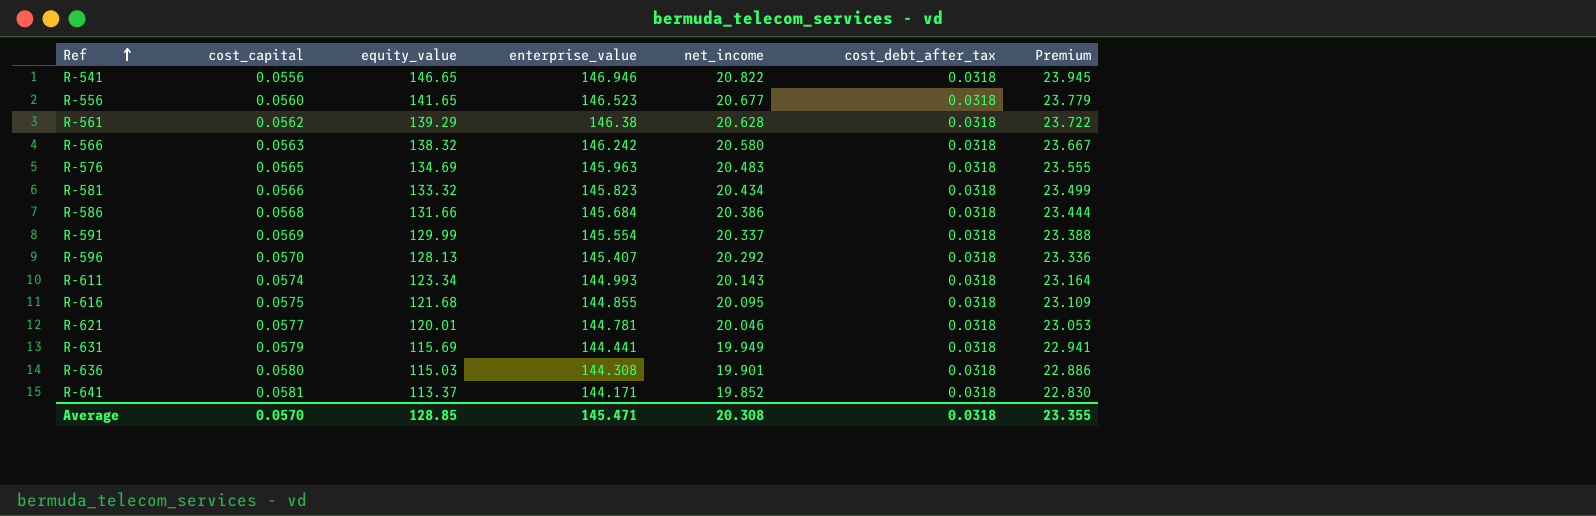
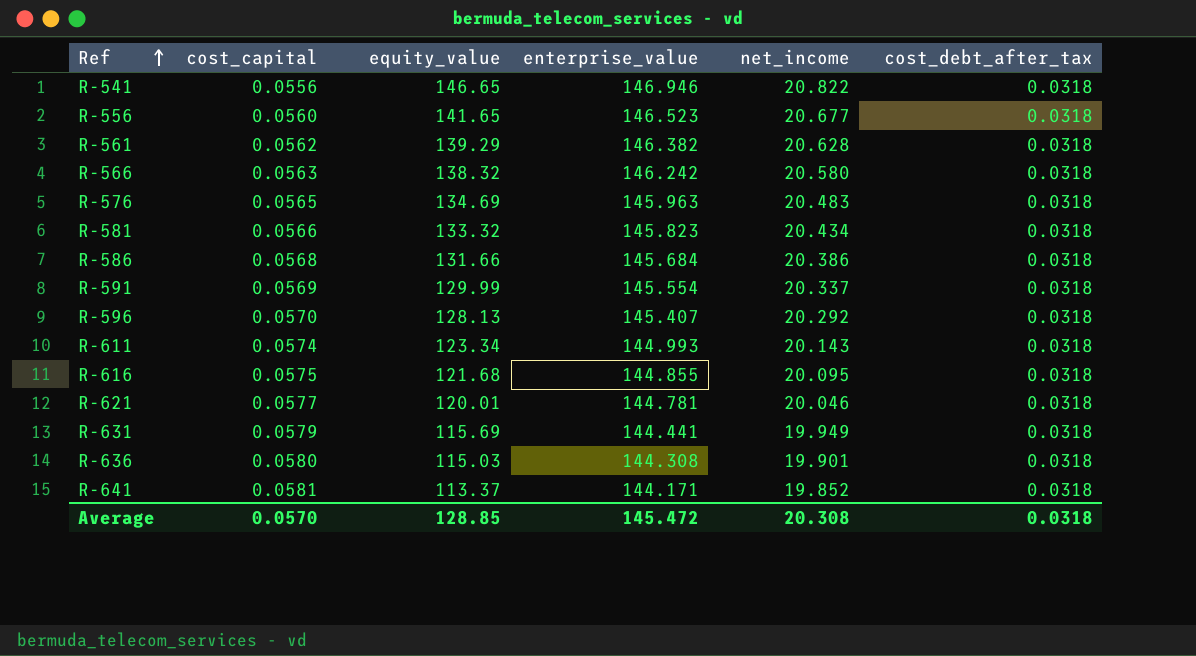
column Premium | formula: [net_income] * 1.15 -> none
R-561 | enterprise_value: 146.38 -> 146.382
Average | enterprise_value: 145.471 -> 145.472

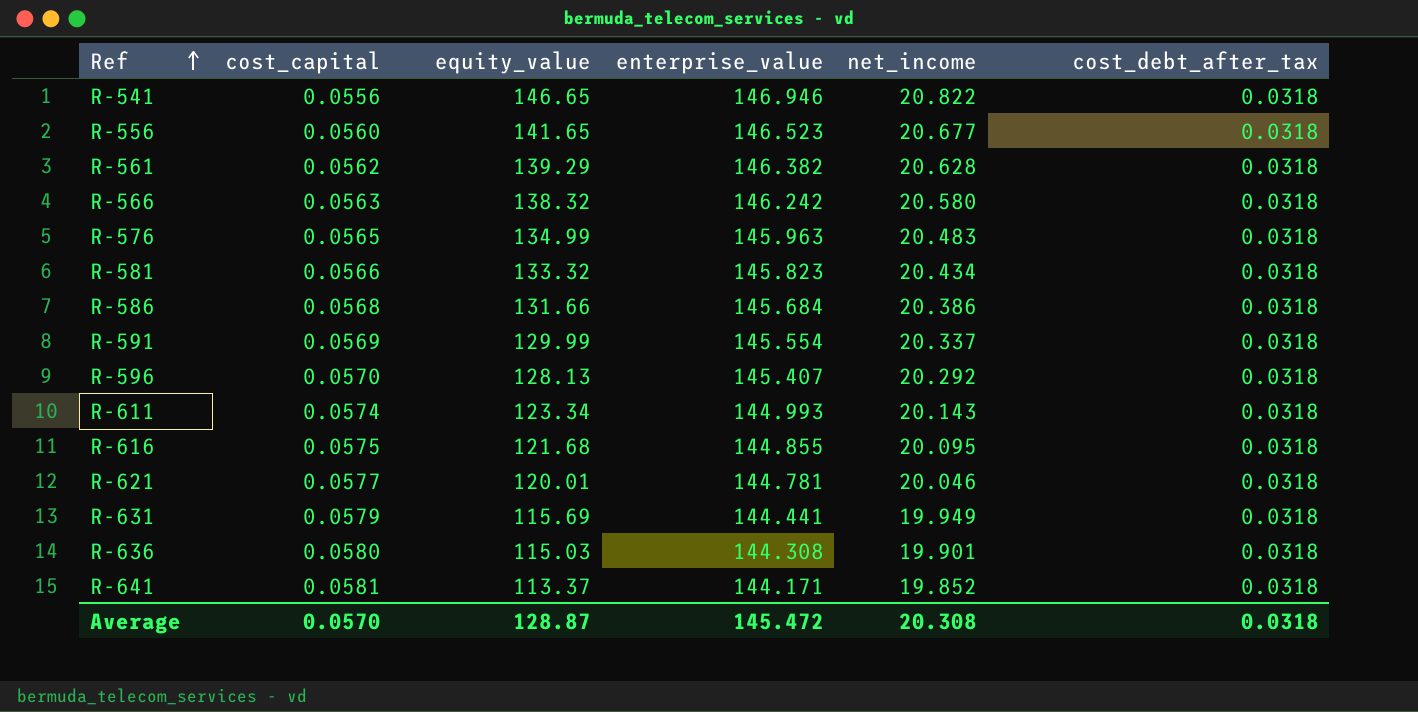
R-576 | equity_value: 134.69 -> 134.99
Average | equity_value: 128.85 -> 128.87

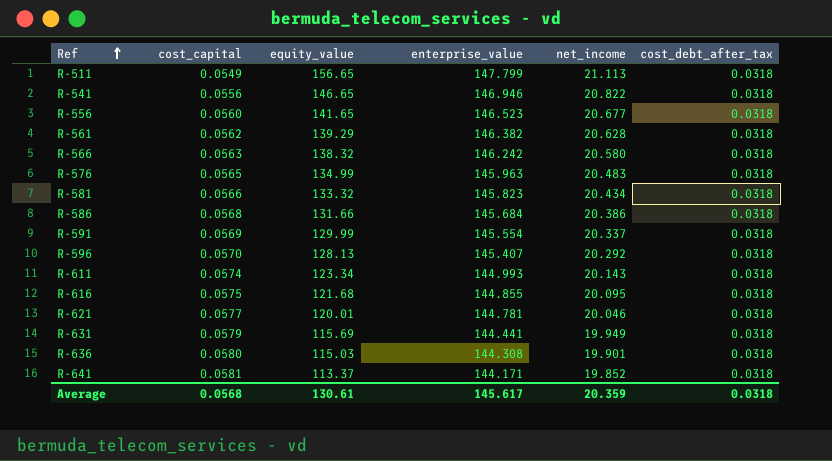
row R-511: none -> 0.0549 | 156.65 | 147.799 | 21.113 | 0.0318
Average | cost_capital: 0.0570 -> 0.0568
Average | equity_value: 128.87 -> 130.61
Average | enterprise_value: 145.472 -> 145.617
Average | net_income: 20.308 -> 20.359

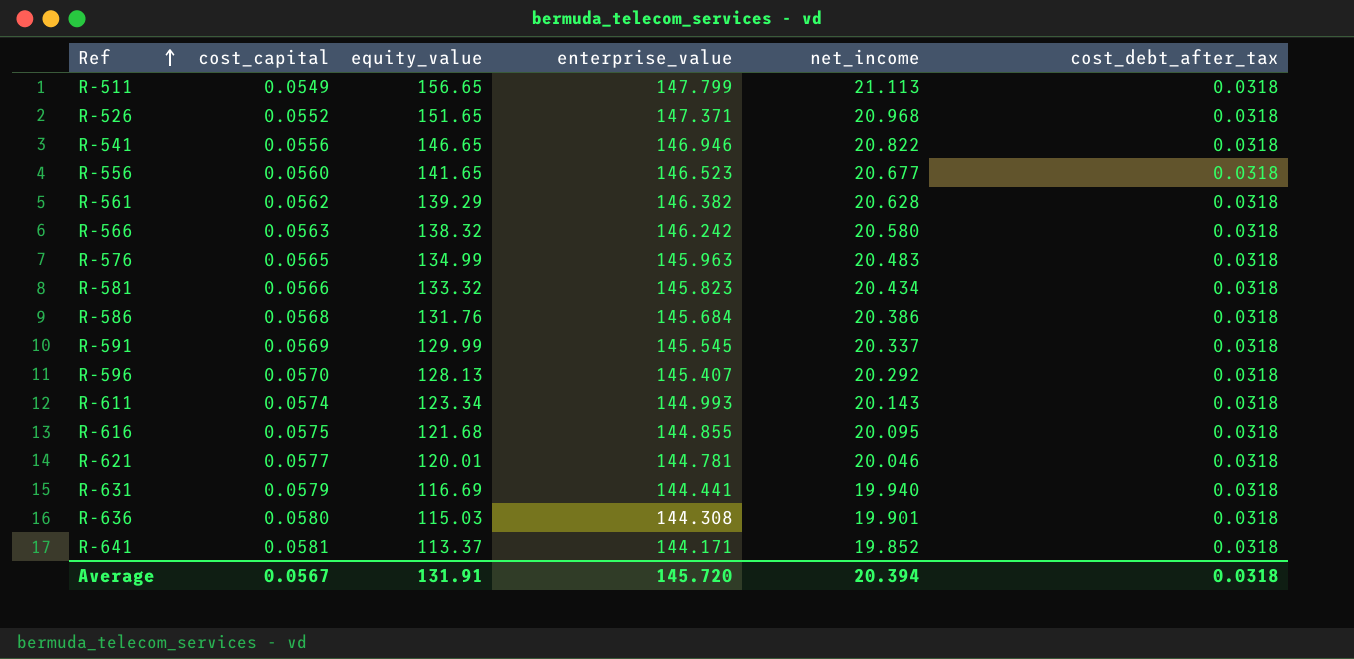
row R-526: none -> 0.0552 | 151.65 | 147.371 | 20.968 | 0.0318
R-586 | equity_value: 131.66 -> 131.76
R-591 | enterprise_value: 145.554 -> 145.545
R-631 | equity_value: 115.69 -> 116.69
R-631 | net_income: 19.949 -> 19.940
Average | cost_capital: 0.0568 -> 0.0567
Average | equity_value: 130.61 -> 131.91
Average | enterprise_value: 145.617 -> 145.720
Average | net_income: 20.359 -> 20.394

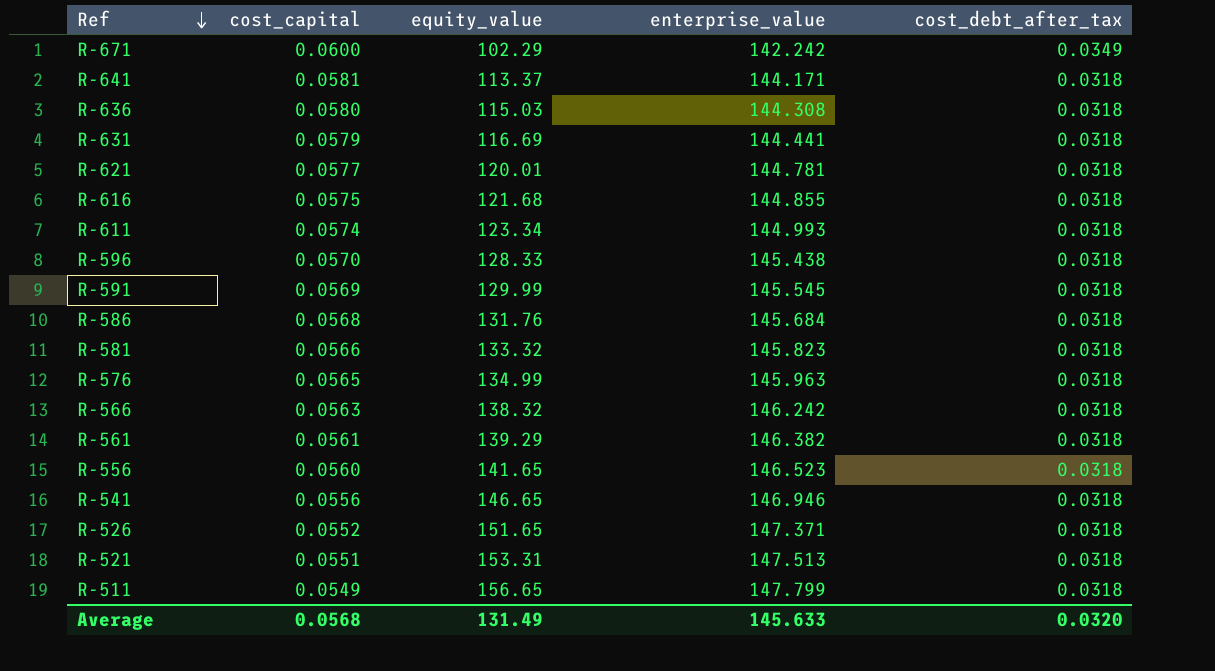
row order: Ref ascending -> Ref descending
column net_income | position: 5 -> none
row R-671: none -> 0.0600 | 102.29 | 142.242 | 0.0349
R-596 | equity_value: 128.13 -> 128.33
R-596 | enterprise_value: 145.407 -> 145.438
R-561 | cost_capital: 0.0562 -> 0.0561
row R-521: none -> 0.0551 | 153.31 | 147.513 | 0.0318
Average | cost_capital: 0.0567 -> 0.0568
Average | equity_value: 131.91 -> 131.49
Average | enterprise_value: 145.720 -> 145.633
Average | cost_debt_after_tax: 0.0318 -> 0.0320

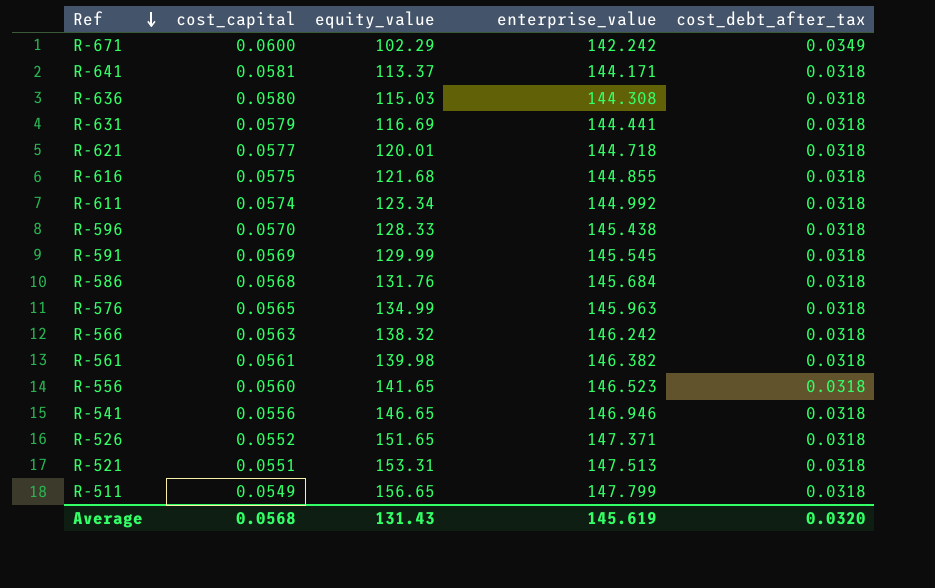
row R-581: 0.0566 | 133.32 | 145.823 | 0.0318 -> none
R-621 | enterprise_value: 144.781 -> 144.718
R-611 | enterprise_value: 144.993 -> 144.992
R-561 | equity_value: 139.29 -> 139.98
Average | equity_value: 131.49 -> 131.43
Average | enterprise_value: 145.633 -> 145.619

